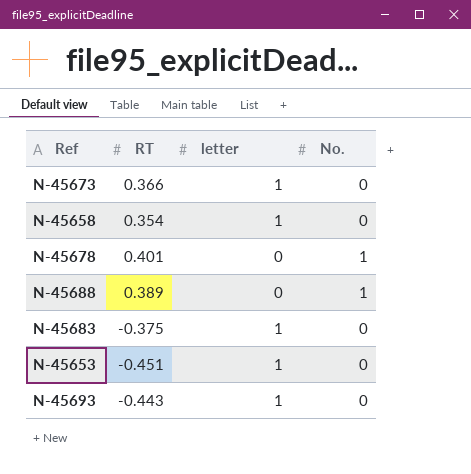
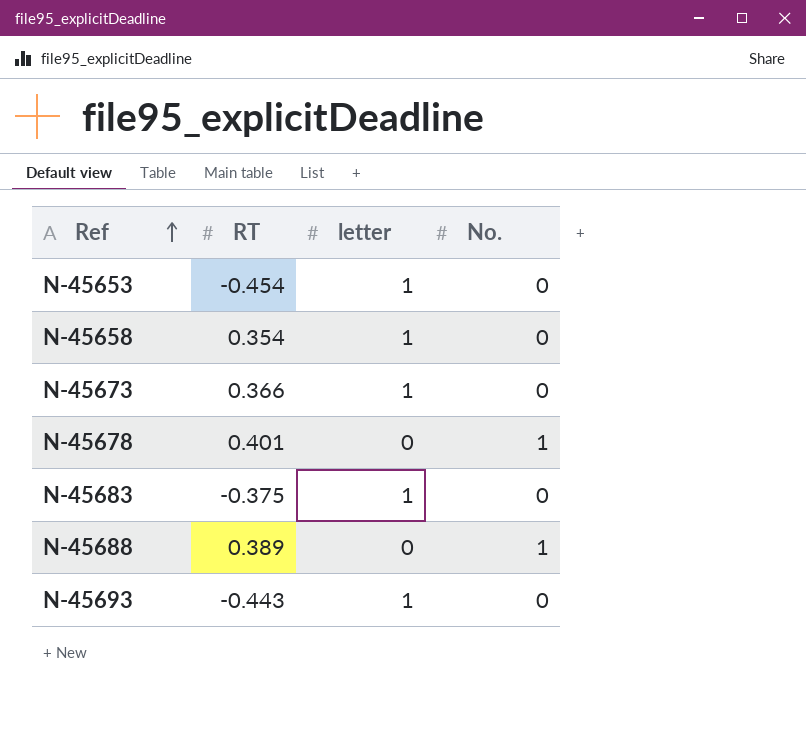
row order: none -> Ref ascending
N-45653 | RT: -0.451 -> -0.454

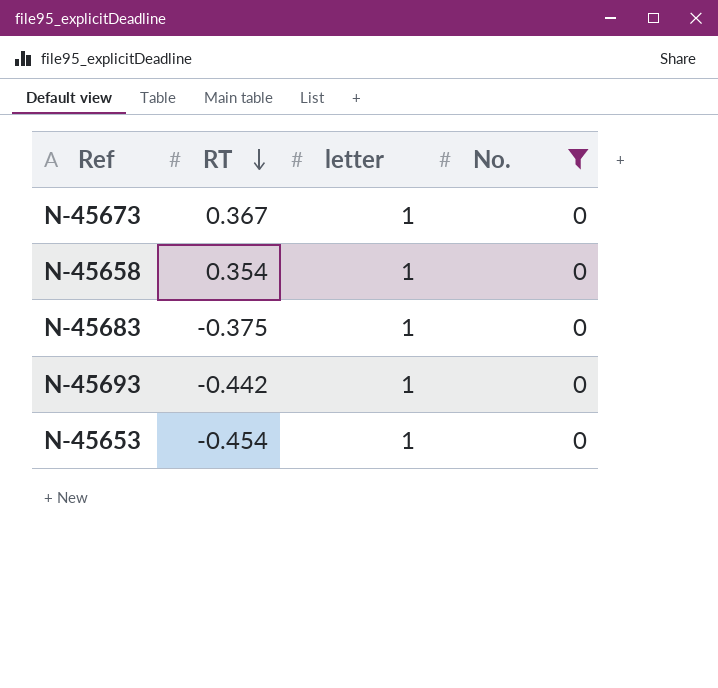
filter: none -> No. = 0
row order: Ref ascending -> RT descending
N-45673 | RT: 0.366 -> 0.367
N-45693 | RT: -0.443 -> -0.442

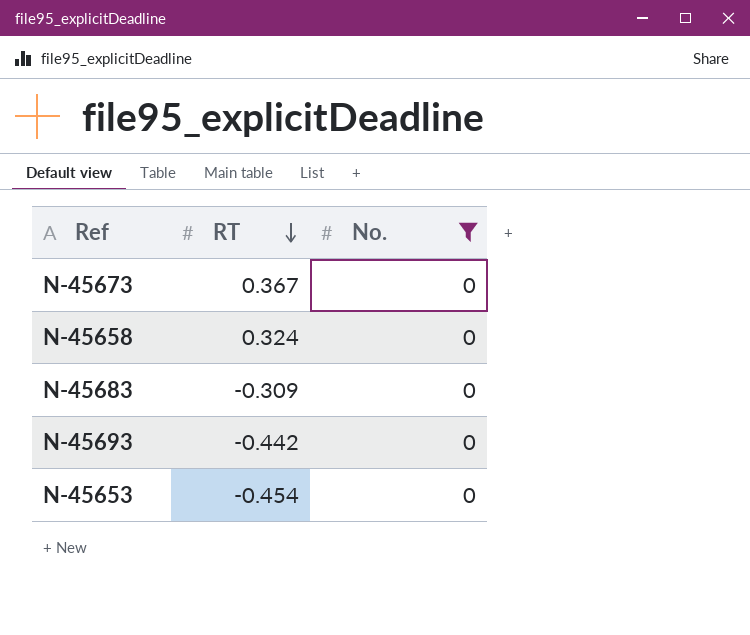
column letter | position: 3 -> none
N-45658 | RT: 0.354 -> 0.324
N-45683 | RT: -0.375 -> -0.309

